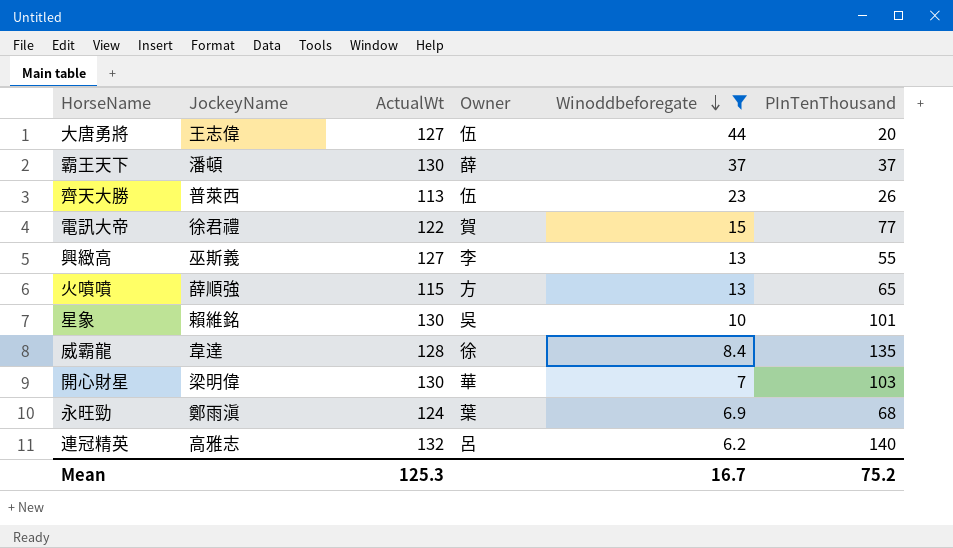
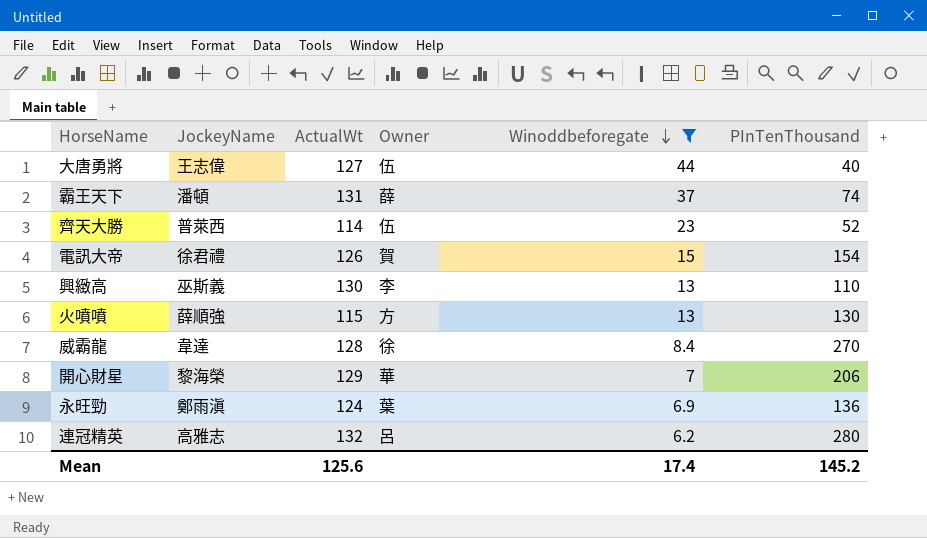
row 星象: 賴維銘 | 130 | 吳 | 10 | 101 -> none
大唐勇將 | PInTenThousand: 20 -> 40
霸王天下 | ActualWt: 130 -> 131
霸王天下 | PInTenThousand: 37 -> 74
齊天大勝 | ActualWt: 113 -> 114
齊天大勝 | PInTenThousand: 26 -> 52
電訊大帝 | ActualWt: 122 -> 126
電訊大帝 | PInTenThousand: 77 -> 154
興緻高 | ActualWt: 127 -> 130
興緻高 | PInTenThousand: 55 -> 110
火噴噴 | PInTenThousand: 65 -> 130
威霸龍 | PInTenThousand: 135 -> 270
開心財星 | JockeyName: 梁明偉 -> 黎海榮
開心財星 | ActualWt: 130 -> 129
開心財星 | PInTenThousand: 103 -> 206
永旺勁 | PInTenThousand: 68 -> 136
連冠精英 | PInTenThousand: 140 -> 280
Mean | ActualWt: 125.3 -> 125.6
Mean | Winoddbeforegate: 16.7 -> 17.4
Mean | PInTenThousand: 75.2 -> 145.2

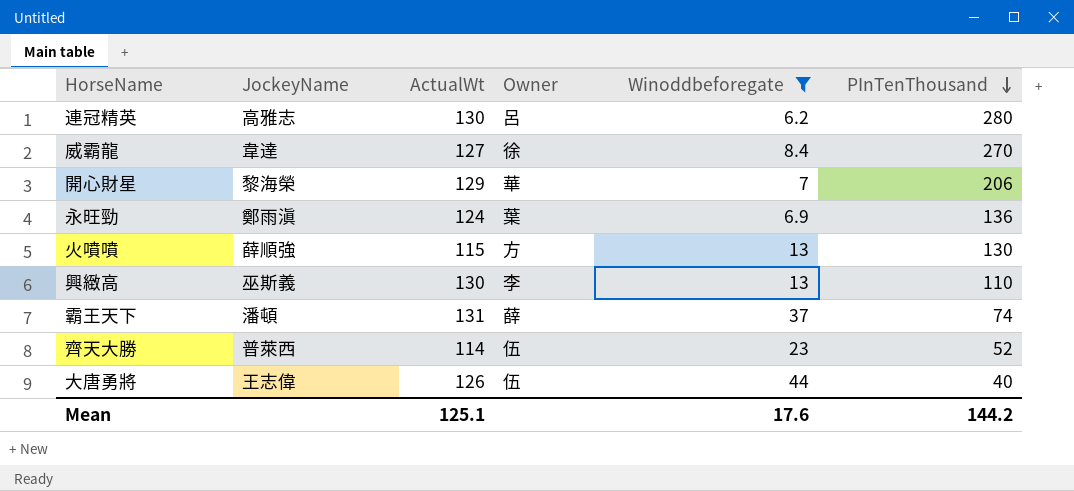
row order: Winoddbeforegate descending -> PInTenThousand descending
row 電訊大帝: 徐君禮 | 126 | 賀 | 15 | 154 -> none
連冠精英 | ActualWt: 132 -> 130
威霸龍 | ActualWt: 128 -> 127
大唐勇將 | ActualWt: 127 -> 126
Mean | ActualWt: 125.6 -> 125.1
Mean | Winoddbeforegate: 17.4 -> 17.6
Mean | PInTenThousand: 145.2 -> 144.2

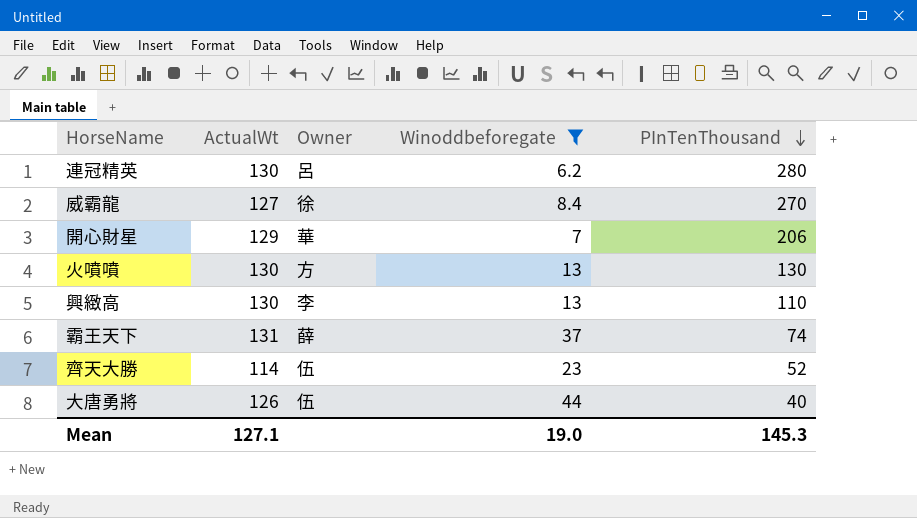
column JockeyName | position: 2 -> none
row 永旺勁: 鄭雨滇 | 124 | 葉 | 6.9 | 136 -> none
火噴噴 | ActualWt: 115 -> 130
Mean | ActualWt: 125.1 -> 127.1
Mean | Winoddbeforegate: 17.6 -> 19.0
Mean | PInTenThousand: 144.2 -> 145.3

